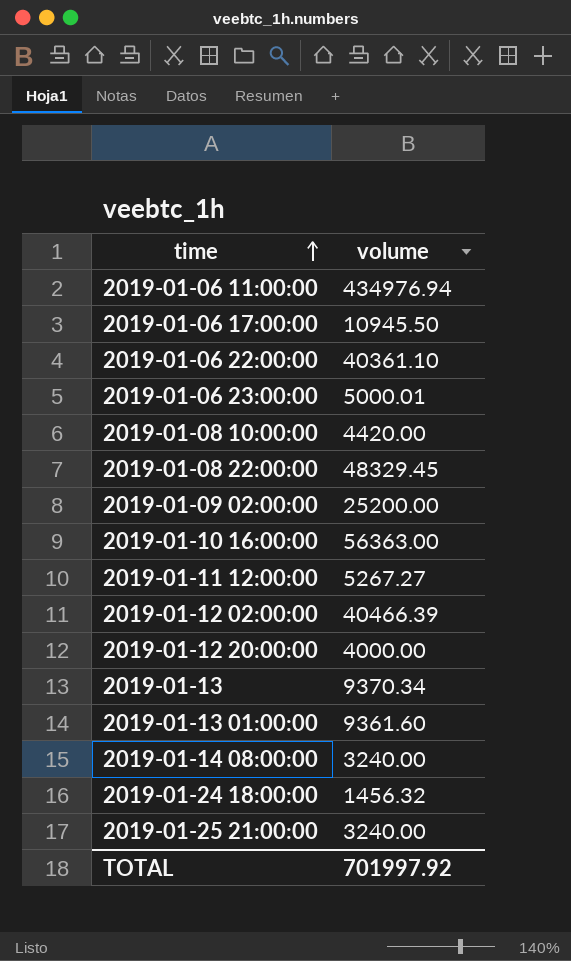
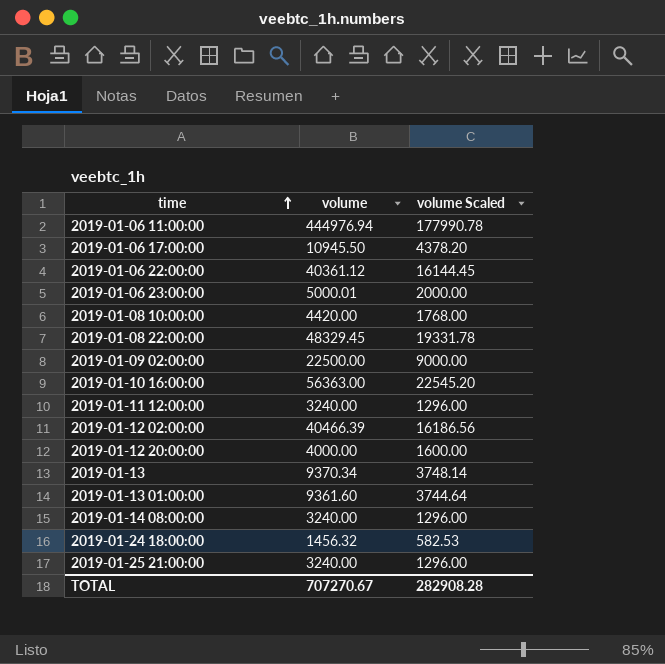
column volume Scaled | formula: none -> [volume] * 0.4
2019-01-06 11:00:00 | volume: 434976.94 -> 444976.94
2019-01-06 22:00:00 | volume: 40361.10 -> 40361.12
2019-01-09 02:00:00 | volume: 25200.00 -> 22500.00
2019-01-11 12:00:00 | volume: 5267.27 -> 3240.00
TOTAL | volume: 701997.92 -> 707270.67

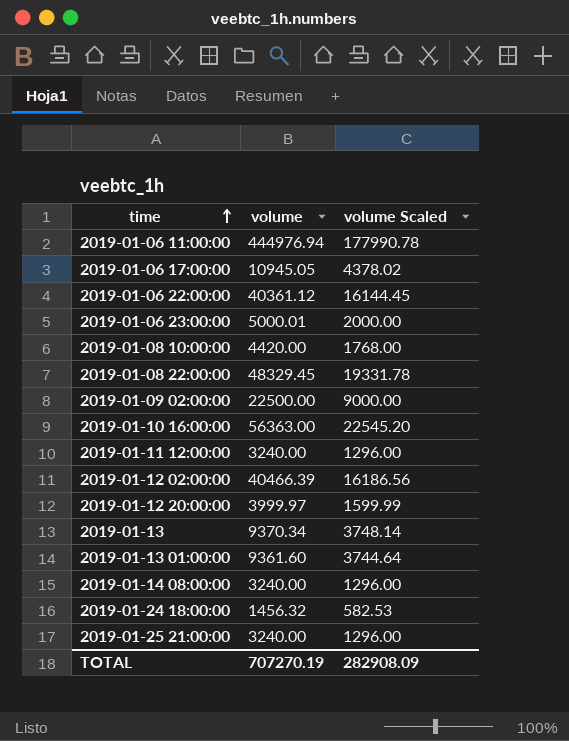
2019-01-06 17:00:00 | volume: 10945.50 -> 10945.05
2019-01-06 17:00:00 | volume Scaled: 4378.20 -> 4378.02
2019-01-12 20:00:00 | volume: 4000.00 -> 3999.97
2019-01-12 20:00:00 | volume Scaled: 1600.00 -> 1599.99
TOTAL | volume: 707270.67 -> 707270.19
TOTAL | volume Scaled: 282908.28 -> 282908.09

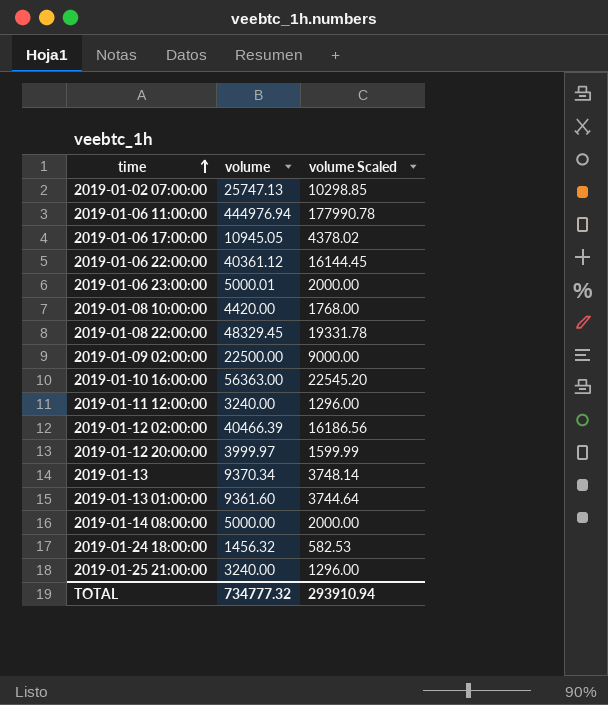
row 2019-01-02 07:00:00: none -> 25747.13 | 10298.85
2019-01-14 08:00:00 | volume: 3240.00 -> 5000.00
2019-01-14 08:00:00 | volume Scaled: 1296.00 -> 2000.00
TOTAL | volume: 707270.19 -> 734777.32
TOTAL | volume Scaled: 282908.09 -> 293910.94

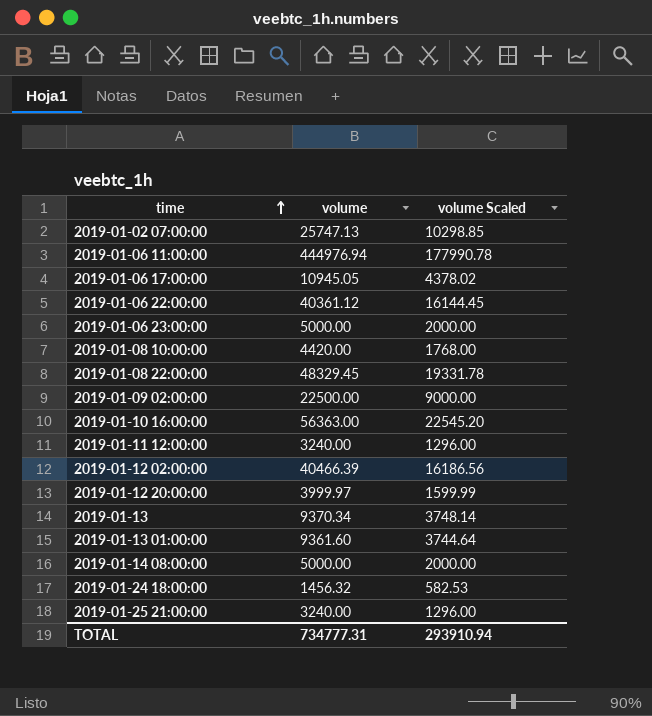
2019-01-06 23:00:00 | volume: 5000.01 -> 5000.00
TOTAL | volume: 734777.32 -> 734777.31

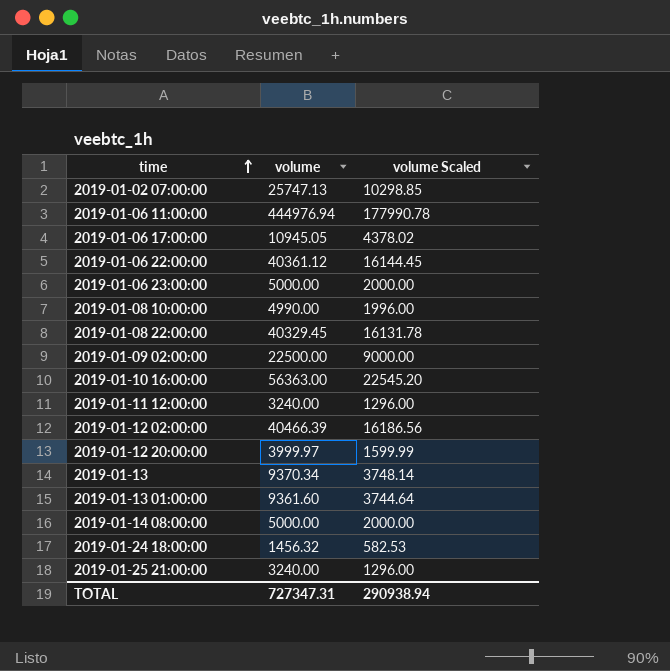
2019-01-08 10:00:00 | volume: 4420.00 -> 4990.00
2019-01-08 10:00:00 | volume Scaled: 1768.00 -> 1996.00
2019-01-08 22:00:00 | volume: 48329.45 -> 40329.45
2019-01-08 22:00:00 | volume Scaled: 19331.78 -> 16131.78
TOTAL | volume: 734777.31 -> 727347.31
TOTAL | volume Scaled: 293910.94 -> 290938.94

